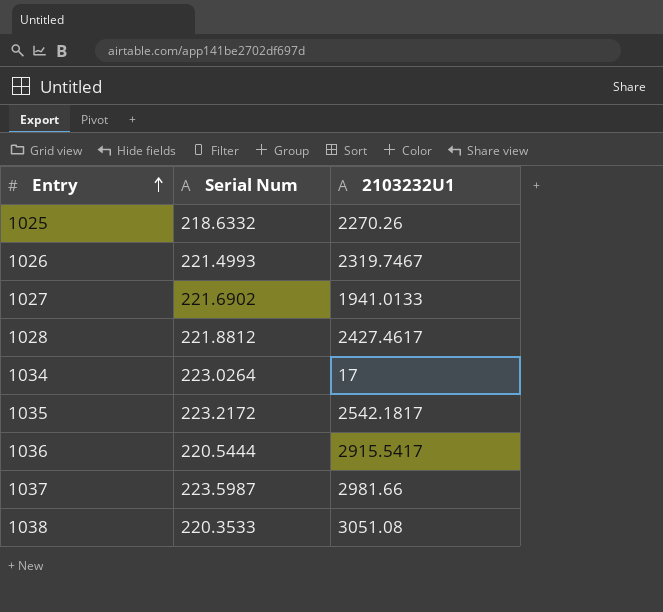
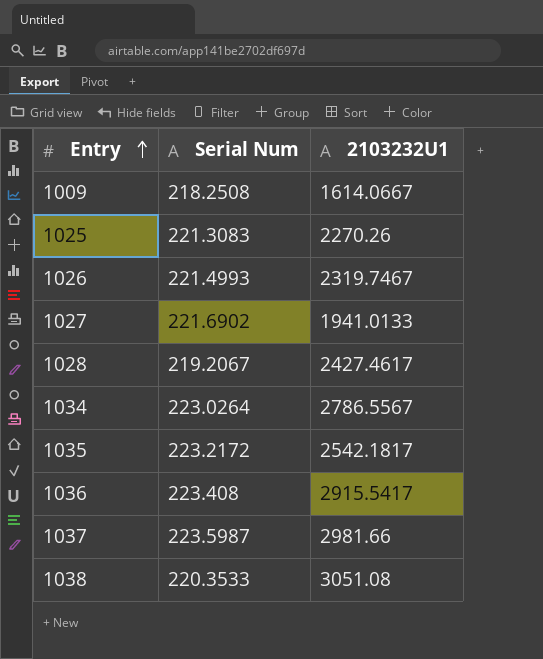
row 1009: none -> 218.2508 | 1614.0667
1025 | Serial Num: 218.6332 -> 221.3083
1028 | Serial Num: 221.8812 -> 219.2067
1034 | 2103232U1: 17 -> 2786.5567
1036 | Serial Num: 220.5444 -> 223.408

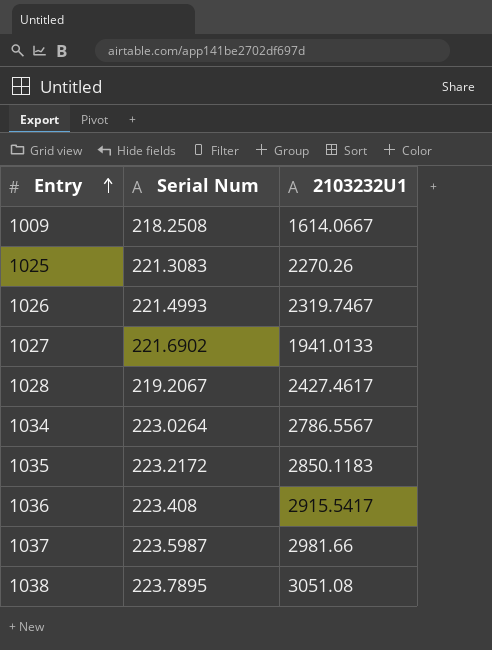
1035 | 2103232U1: 2542.1817 -> 2850.1183
1038 | Serial Num: 220.3533 -> 223.7895

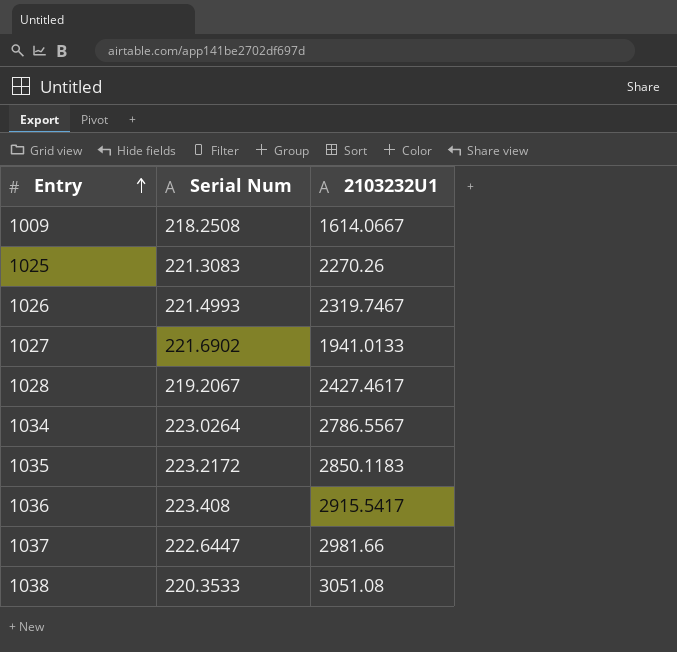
1037 | Serial Num: 223.5987 -> 222.6447
1038 | Serial Num: 223.7895 -> 220.3533

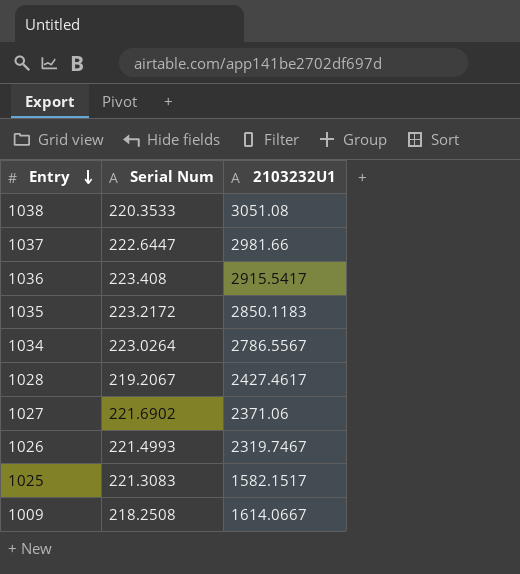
row order: Entry ascending -> Entry descending
1027 | 2103232U1: 1941.0133 -> 2371.06
1025 | 2103232U1: 2270.26 -> 1582.1517

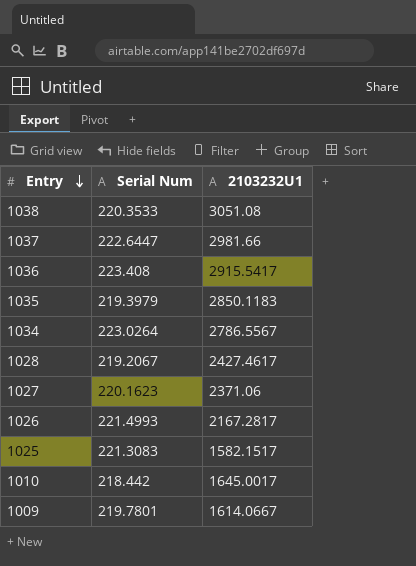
1035 | Serial Num: 223.2172 -> 219.3979
1027 | Serial Num: 221.6902 -> 220.1623
1026 | 2103232U1: 2319.7467 -> 2167.2817
row 1010: none -> 218.442 | 1645.0017
1009 | Serial Num: 218.2508 -> 219.7801

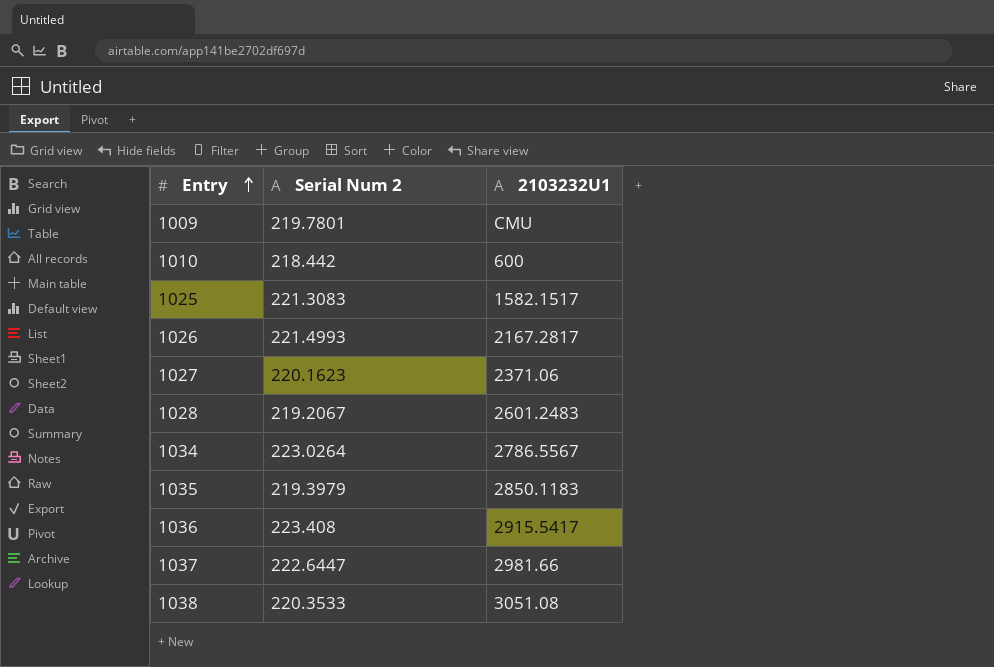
row order: Entry descending -> Entry ascending
column name: Serial Num -> Serial Num 2
1009 | 2103232U1: 1614.0667 -> CMU
1010 | 2103232U1: 1645.0017 -> 600
1028 | 2103232U1: 2427.4617 -> 2601.2483

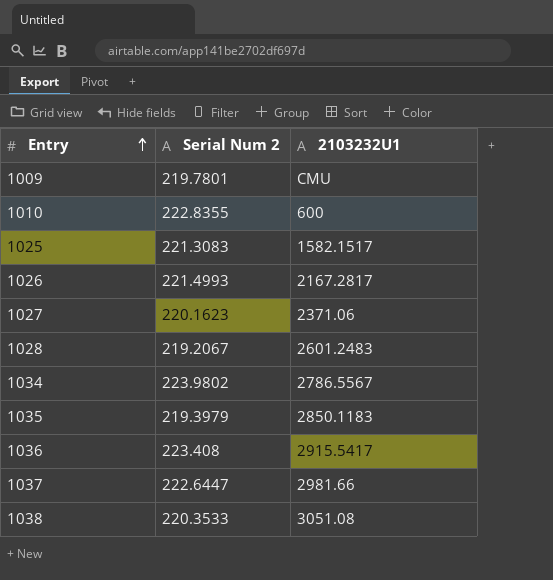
1010 | Serial Num 2: 218.442 -> 222.8355
1034 | Serial Num 2: 223.0264 -> 223.9802

